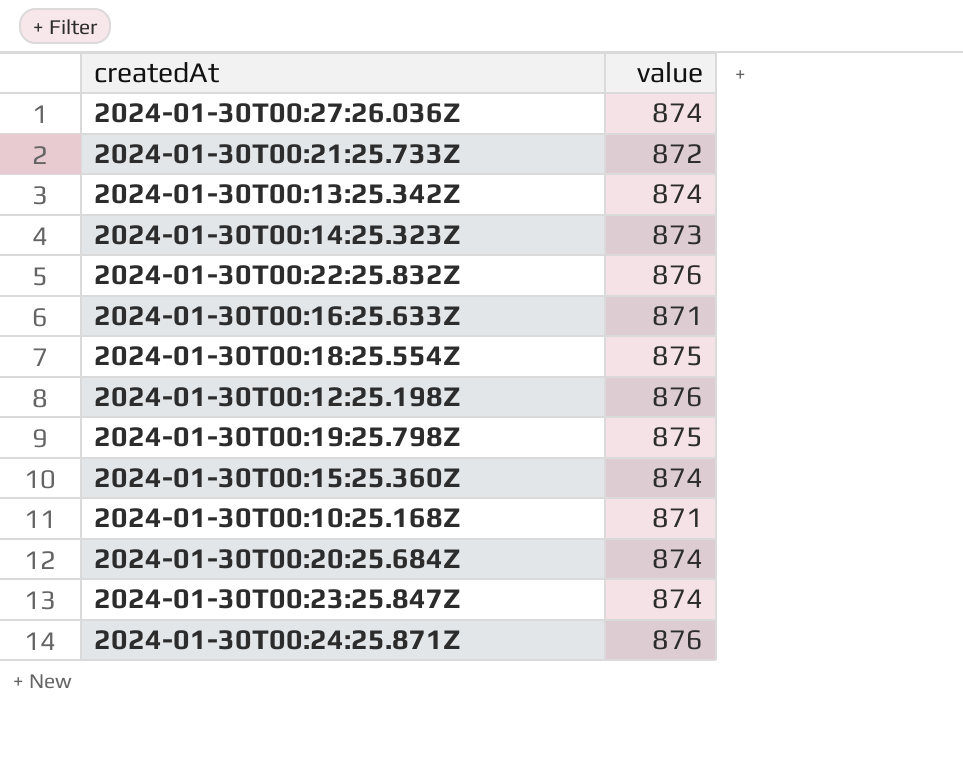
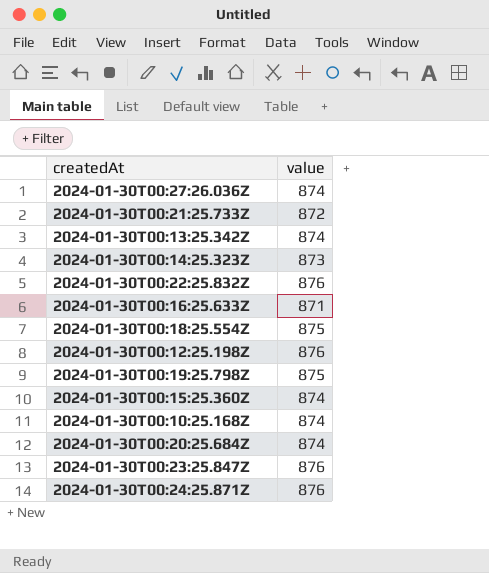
2024-01-30T00:10:25.168Z | value: 871 -> 874
2024-01-30T00:23:25.847Z | value: 874 -> 876

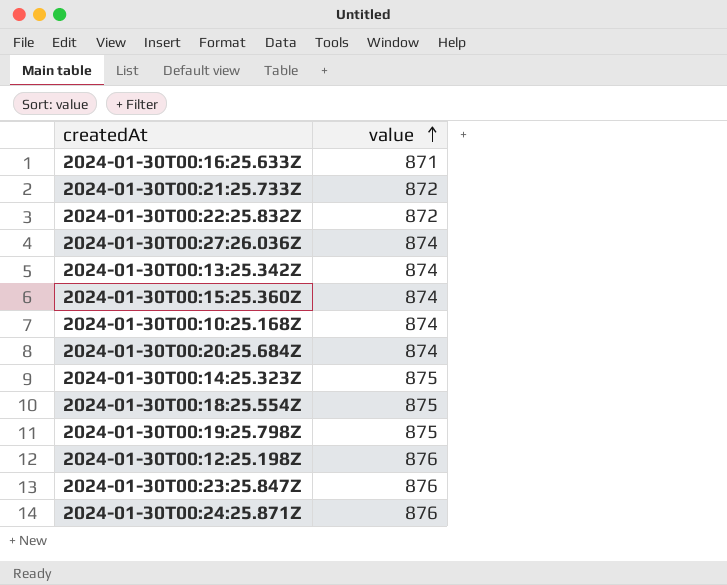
row order: none -> value ascending
2024-01-30T00:22:25.832Z | value: 876 -> 872
2024-01-30T00:14:25.323Z | value: 873 -> 875

